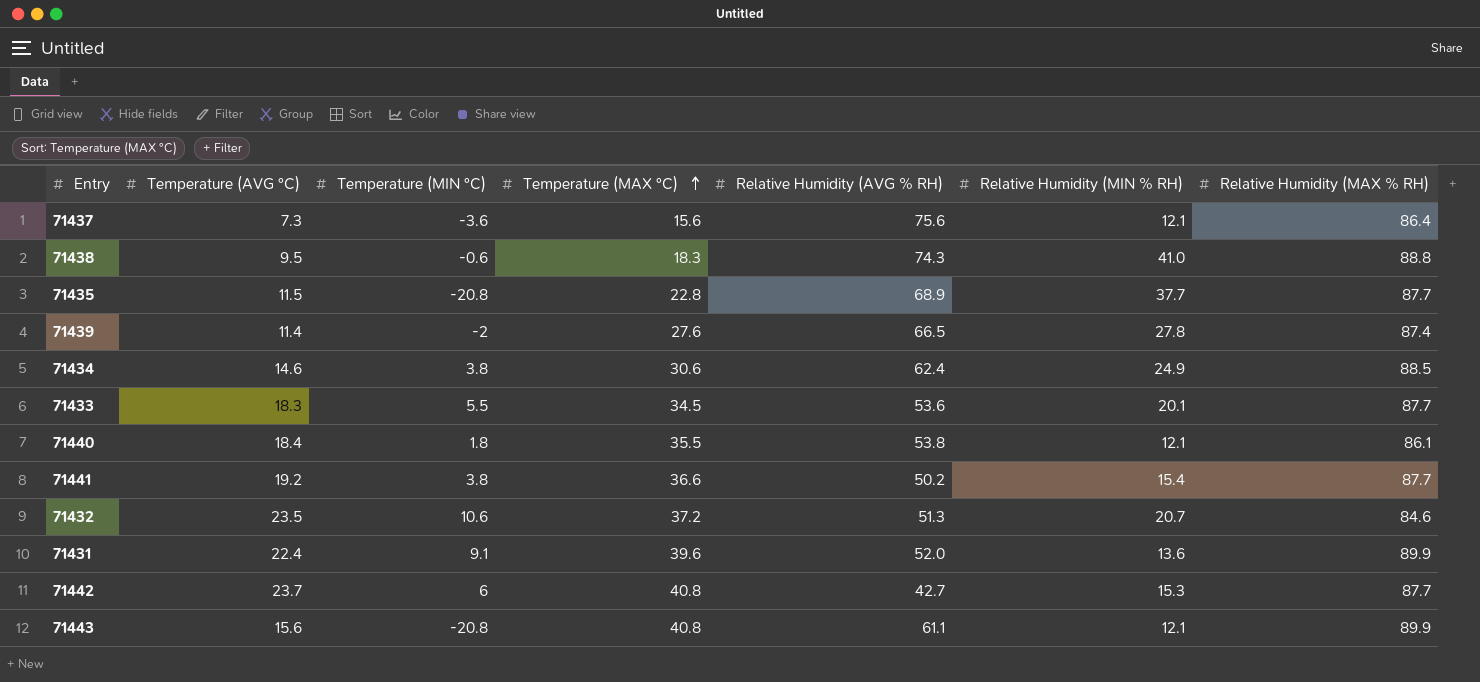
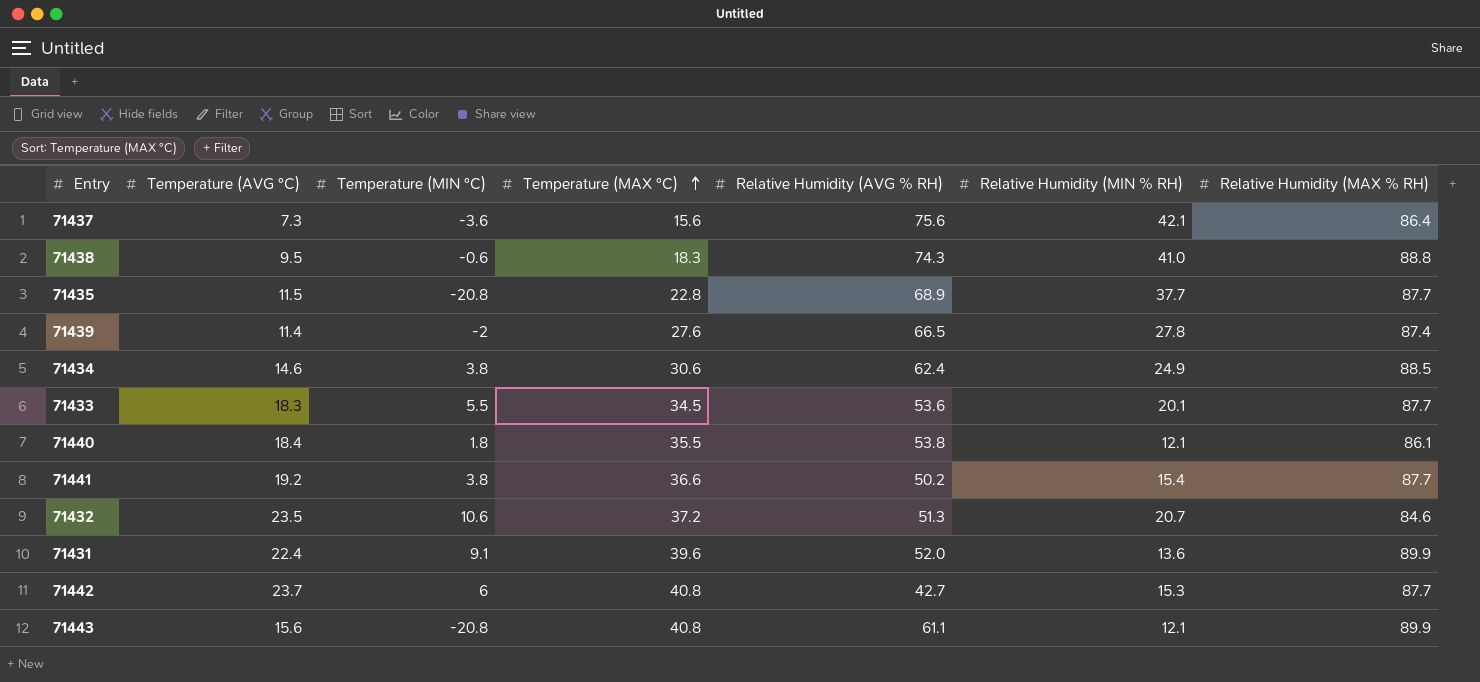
71437 | Relative Humidity (MIN % RH): 12.1 -> 42.1

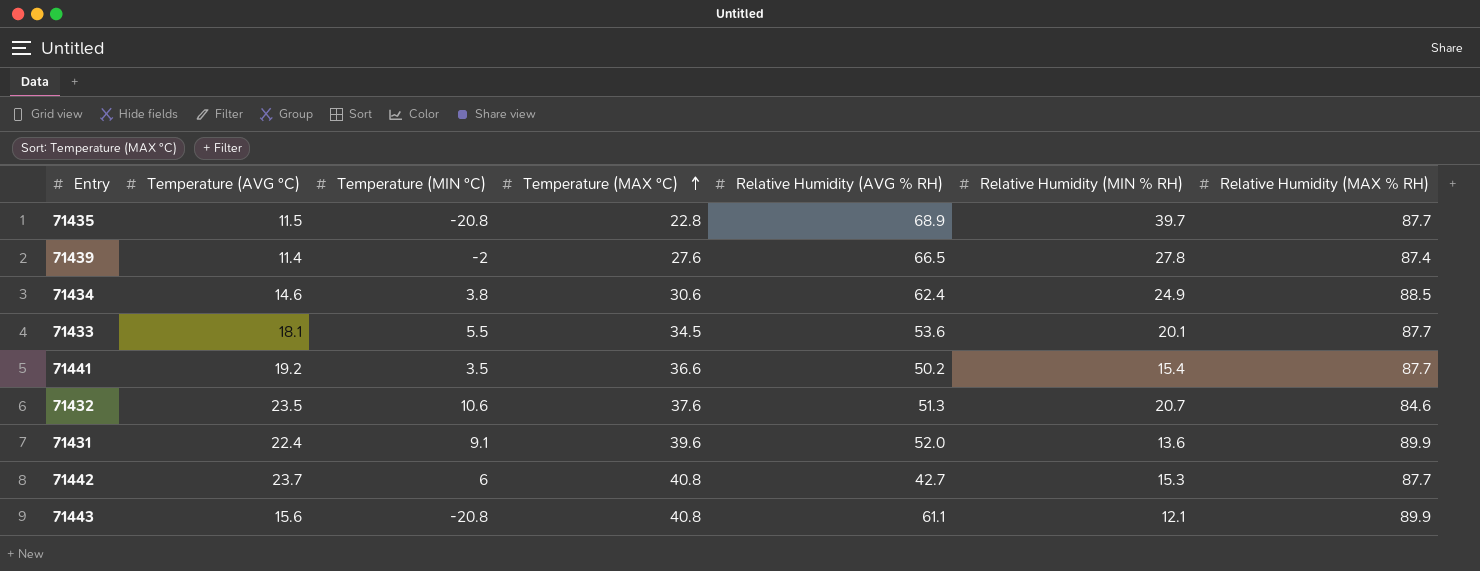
row 71437: 7.3 | -3.6 | 15.6 | 75.6 | 42.1 | 86.4 -> none
row 71438: 9.5 | -0.6 | 18.3 | 74.3 | 41.0 | 88.8 -> none
row 71440: 18.4 | 1.8 | 35.5 | 53.8 | 12.1 | 86.1 -> none
71435 | Relative Humidity (MIN % RH): 37.7 -> 39.7
71433 | Temperature (AVG °C): 18.3 -> 18.1
71441 | Temperature (MIN °C): 3.8 -> 3.5
71432 | Temperature (MAX °C): 37.2 -> 37.6

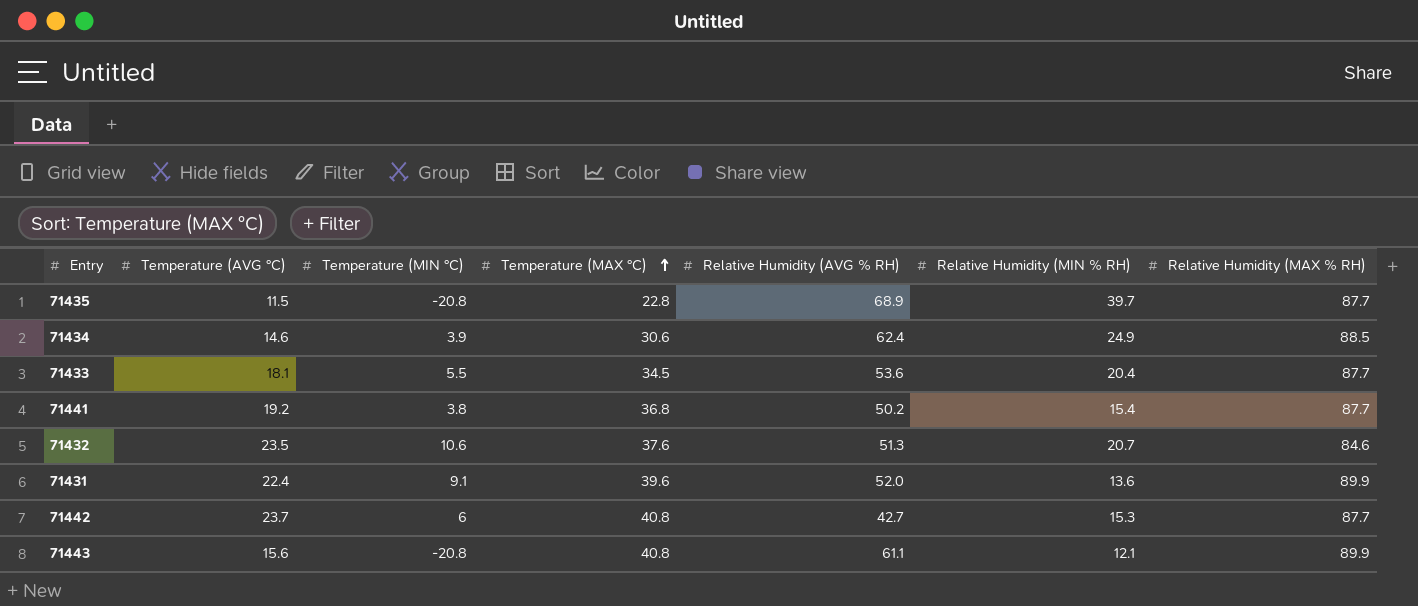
row 71439: 11.4 | -2 | 27.6 | 66.5 | 27.8 | 87.4 -> none
71434 | Temperature (MIN °C): 3.8 -> 3.9
71433 | Relative Humidity (MIN % RH): 20.1 -> 20.4
71441 | Temperature (MIN °C): 3.5 -> 3.8
71441 | Temperature (MAX °C): 36.6 -> 36.8

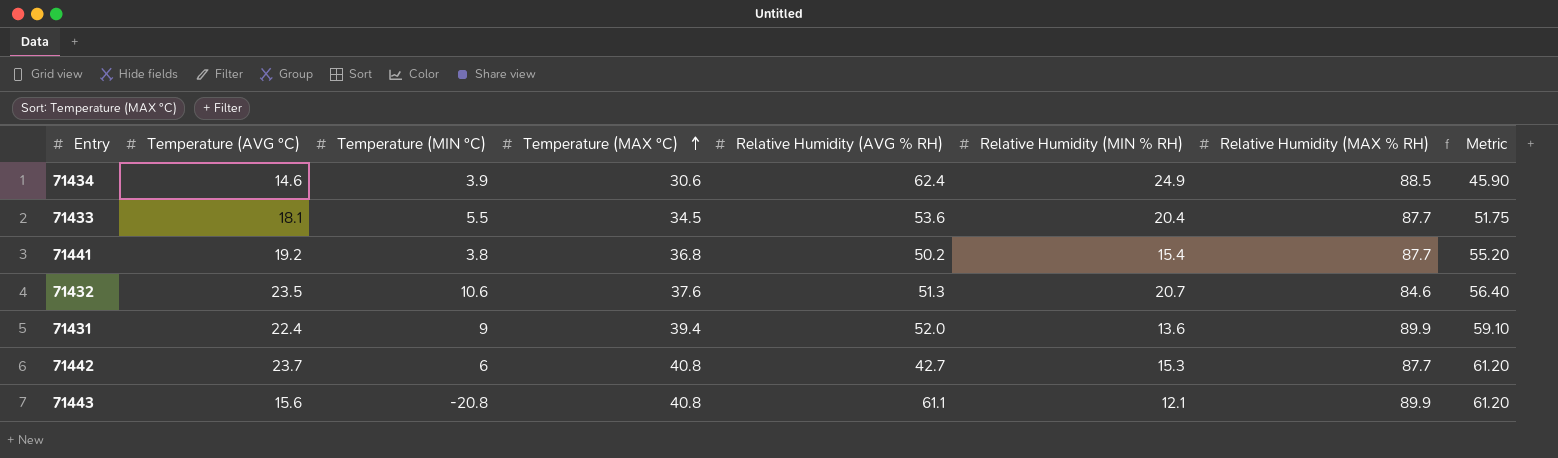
column Metric | formula: none -> [Temperature (MAX °C)] * 1.5
row 71435: 11.5 | -20.8 | 22.8 | 68.9 | 39.7 | 87.7 -> none
71431 | Temperature (MIN °C): 9.1 -> 9
71431 | Temperature (MAX °C): 39.6 -> 39.4

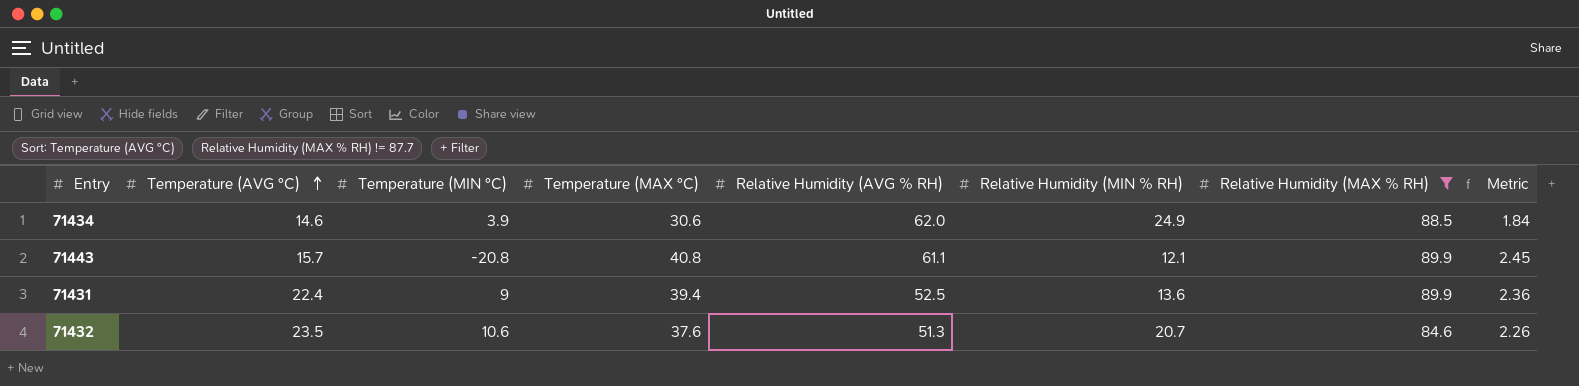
filter: none -> Relative Humidity (MAX % RH) != 87.7
row order: Temperature (MAX °C) ascending -> Temperature (AVG °C) ascending
column Metric | formula: [Temperature (MAX °C)] * 1.5 -> [Temperature (MAX °C)] * 0.06
71434 | Relative Humidity (AVG % RH): 62.4 -> 62.0
71443 | Temperature (AVG °C): 15.6 -> 15.7
71431 | Relative Humidity (AVG % RH): 52.0 -> 52.5

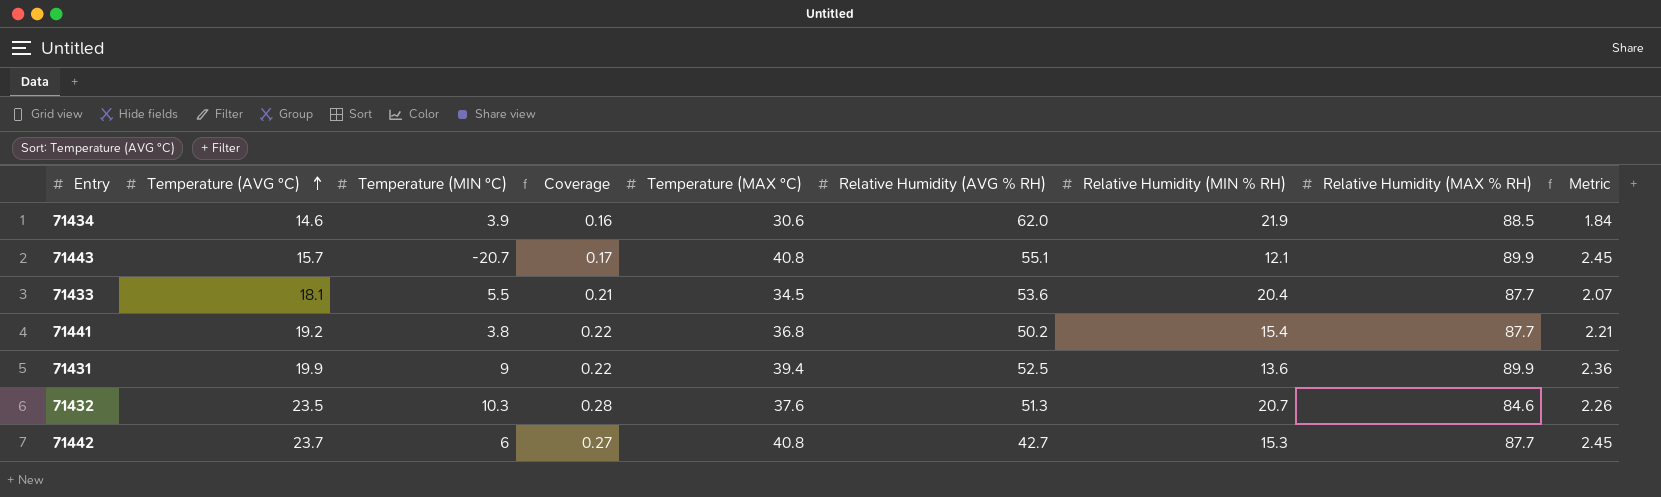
filter: Relative Humidity (MAX % RH) != 87.7 -> none
column Coverage | formula: none -> [Temperature (AVG °C)] / [Relative Humidity (MAX % RH)]
71434 | Relative Humidity (MIN % RH): 24.9 -> 21.9
71443 | Temperature (MIN °C): -20.8 -> -20.7
71443 | Relative Humidity (AVG % RH): 61.1 -> 55.1
71431 | Temperature (AVG °C): 22.4 -> 19.9
71432 | Temperature (MIN °C): 10.6 -> 10.3

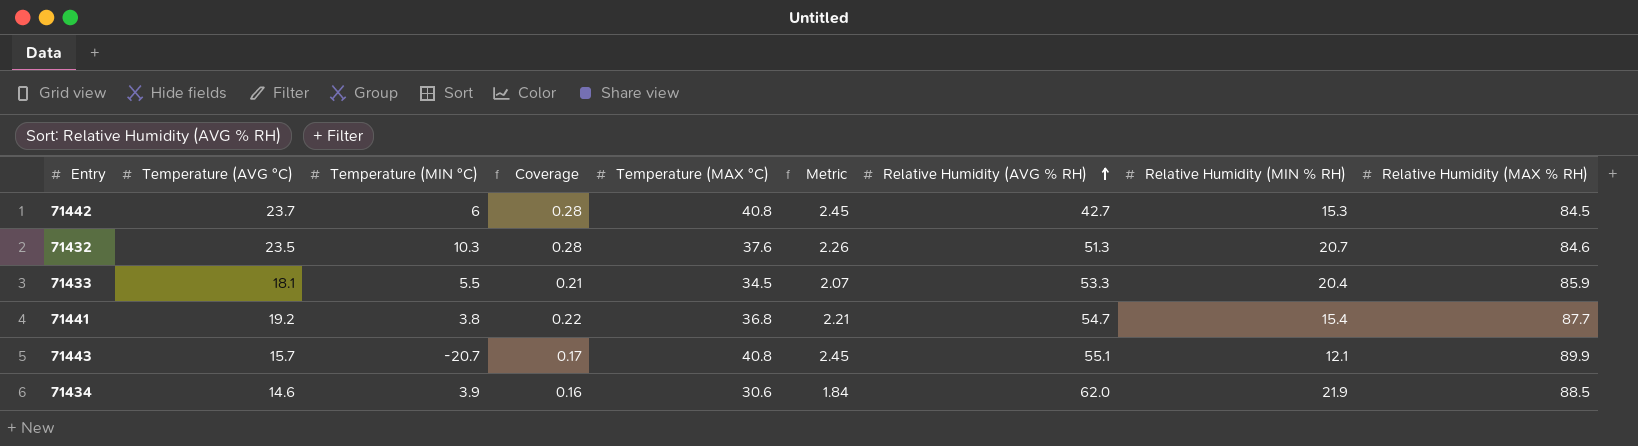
row order: Temperature (AVG °C) ascending -> Relative Humidity (AVG % RH) ascending
column Metric | position: 9 -> 6
row 71431: 19.9 | 9 | 0.22 | 39.4 | 52.5 | 13.6 | 89.9 | 2.36 -> none
71442 | Coverage: 0.27 -> 0.28
71442 | Relative Humidity (MAX % RH): 87.7 -> 84.5
71433 | Relative Humidity (AVG % RH): 53.6 -> 53.3
71433 | Relative Humidity (MAX % RH): 87.7 -> 85.9
71441 | Relative Humidity (AVG % RH): 50.2 -> 54.7

